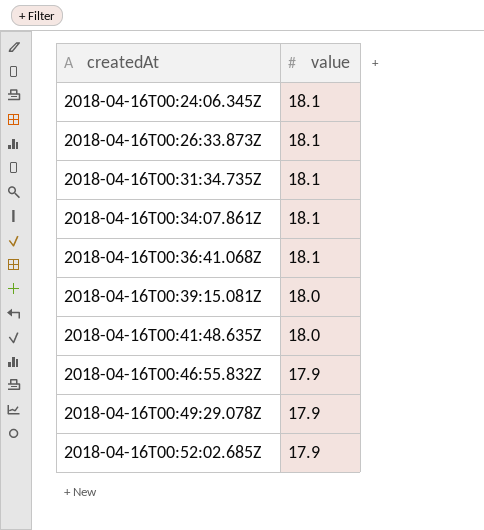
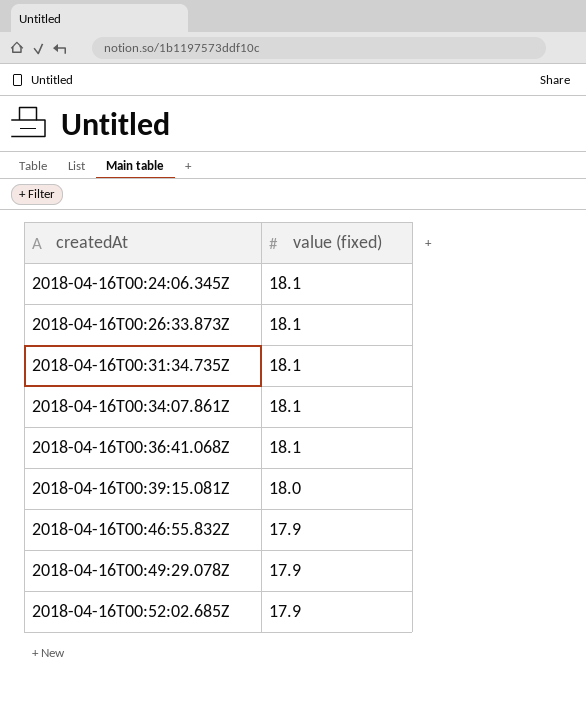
column name: value -> value (fixed)
row 2018-04-16T00:41:48.635Z: 18.0 -> none

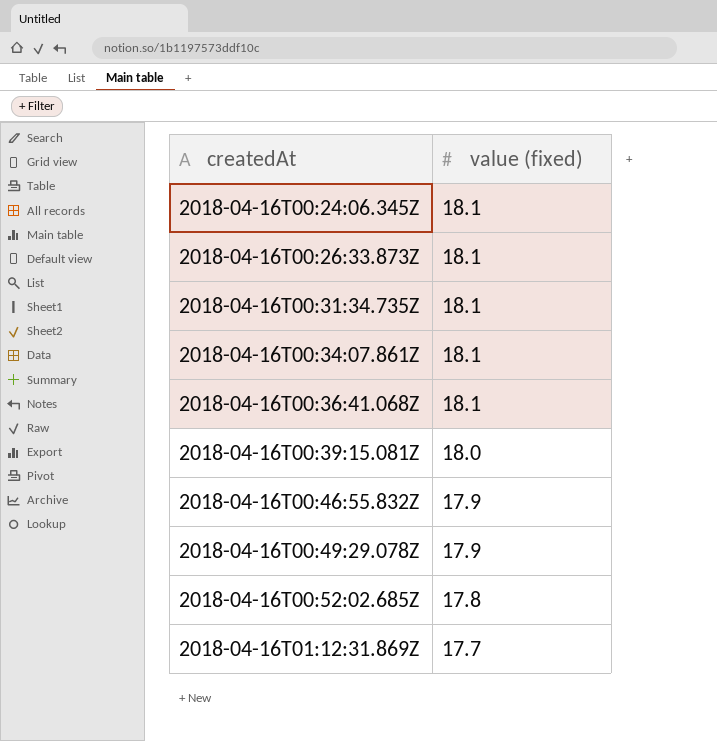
2018-04-16T00:52:02.685Z | value (fixed): 17.9 -> 17.8
row 2018-04-16T01:12:31.869Z: none -> 17.7

